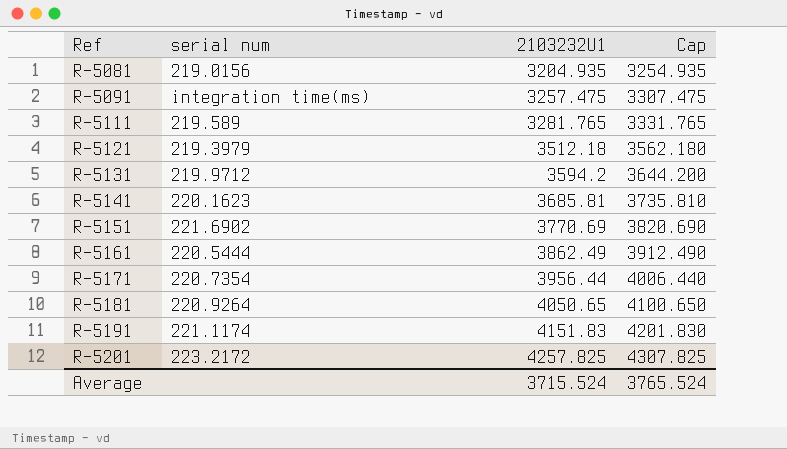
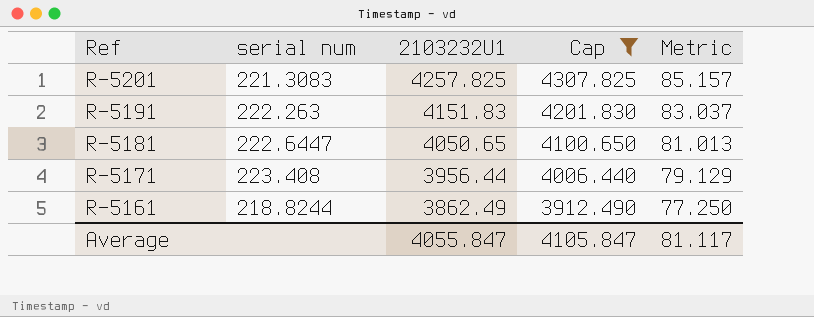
filter: none -> Cap >= 3912.490
row order: Ref ascending -> Ref descending
column Metric | formula: none -> [2103232U1] * 0.02
R-5201 | serial num: 223.2172 -> 221.3083
R-5191 | serial num: 221.1174 -> 222.263
R-5181 | serial num: 220.9264 -> 222.6447
R-5171 | serial num: 220.7354 -> 223.408
R-5161 | serial num: 220.5444 -> 218.8244
Average | 2103232U1: 3715.524 -> 4055.847
Average | Cap: 3765.524 -> 4105.847

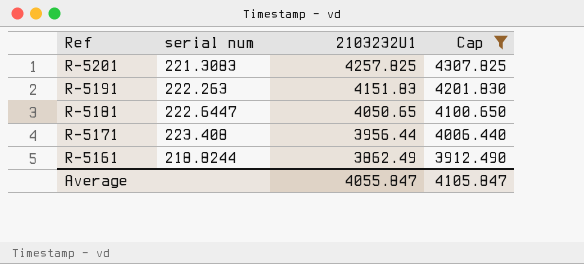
column Metric | formula: [2103232U1] * 0.02 -> none

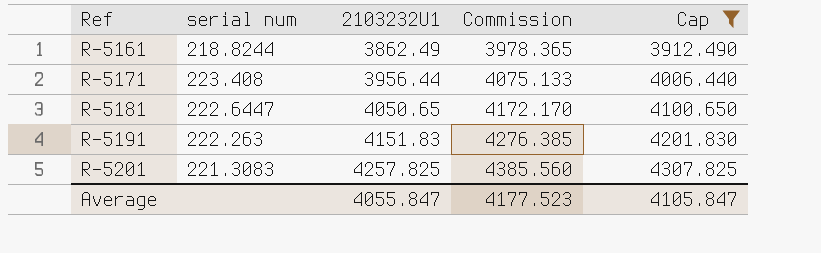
row order: Ref descending -> Ref ascending
column Commission | formula: none -> [2103232U1] * 1.03

